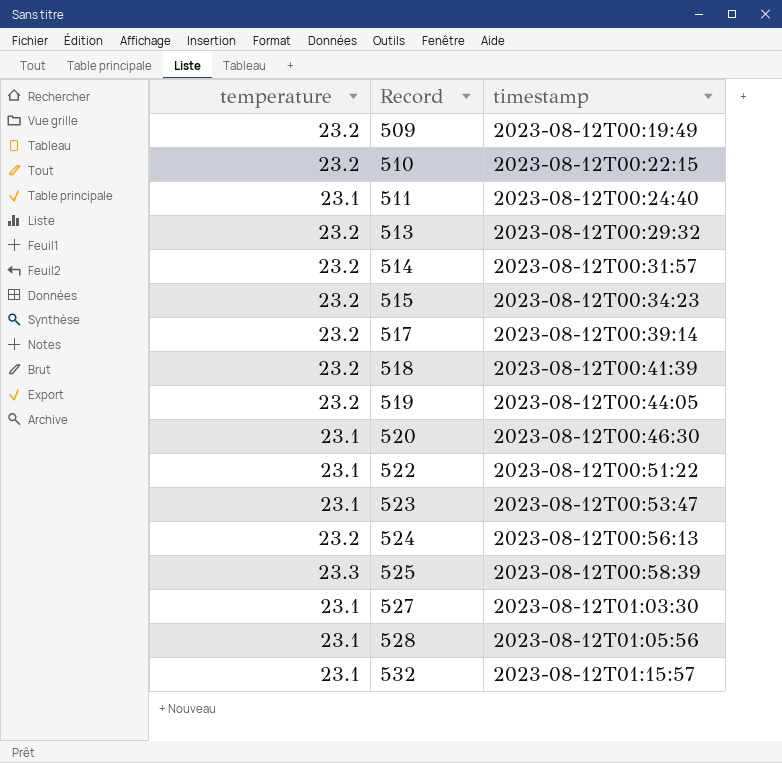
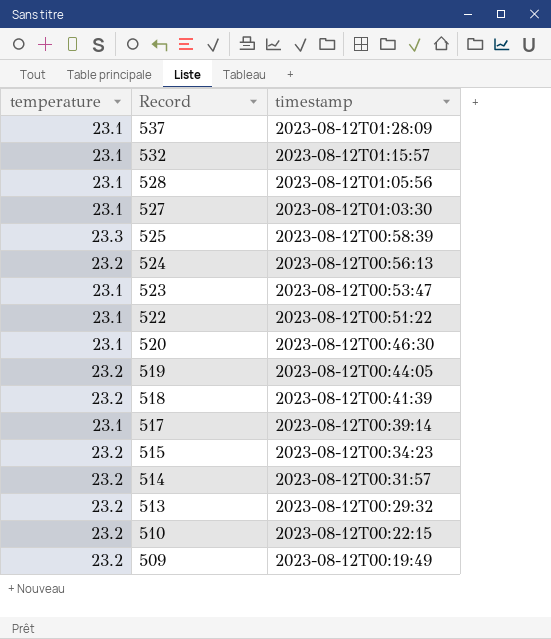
row order: Record ascending -> Record descending
row 511: 23.1 | 2023-08-12T00:24:40 -> none
row 537: none -> 23.1 | 2023-08-12T01:28:09
517 | temperature: 23.2 -> 23.1

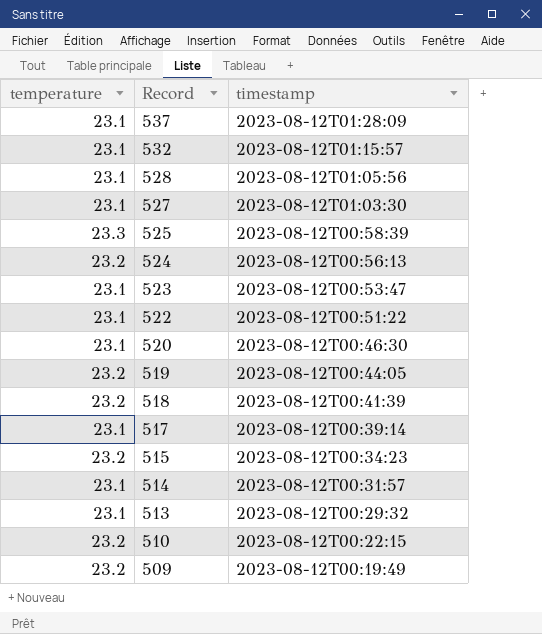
514 | temperature: 23.2 -> 23.1
513 | temperature: 23.2 -> 23.1

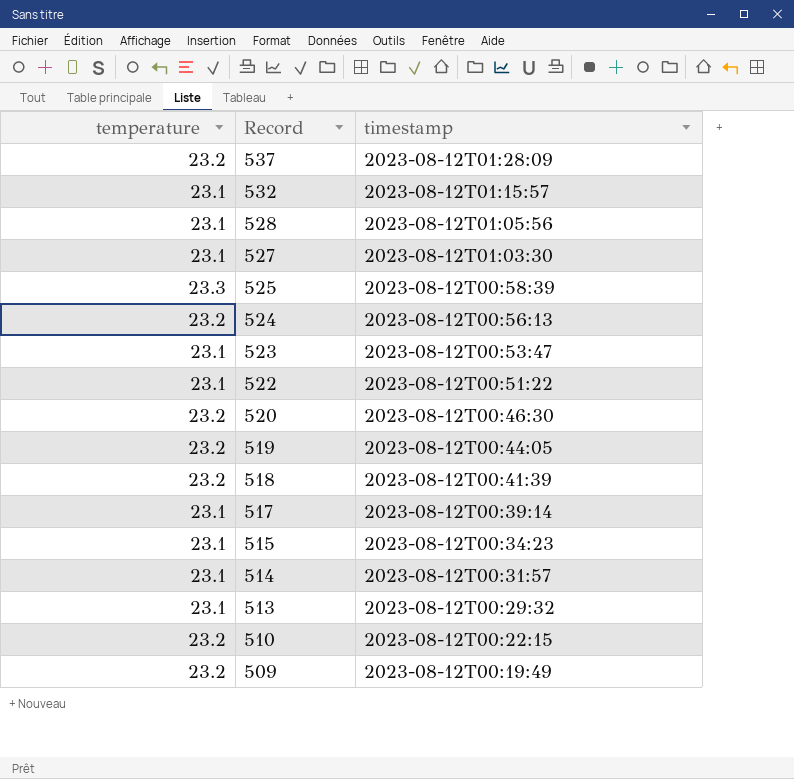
537 | temperature: 23.1 -> 23.2
520 | temperature: 23.1 -> 23.2
515 | temperature: 23.2 -> 23.1

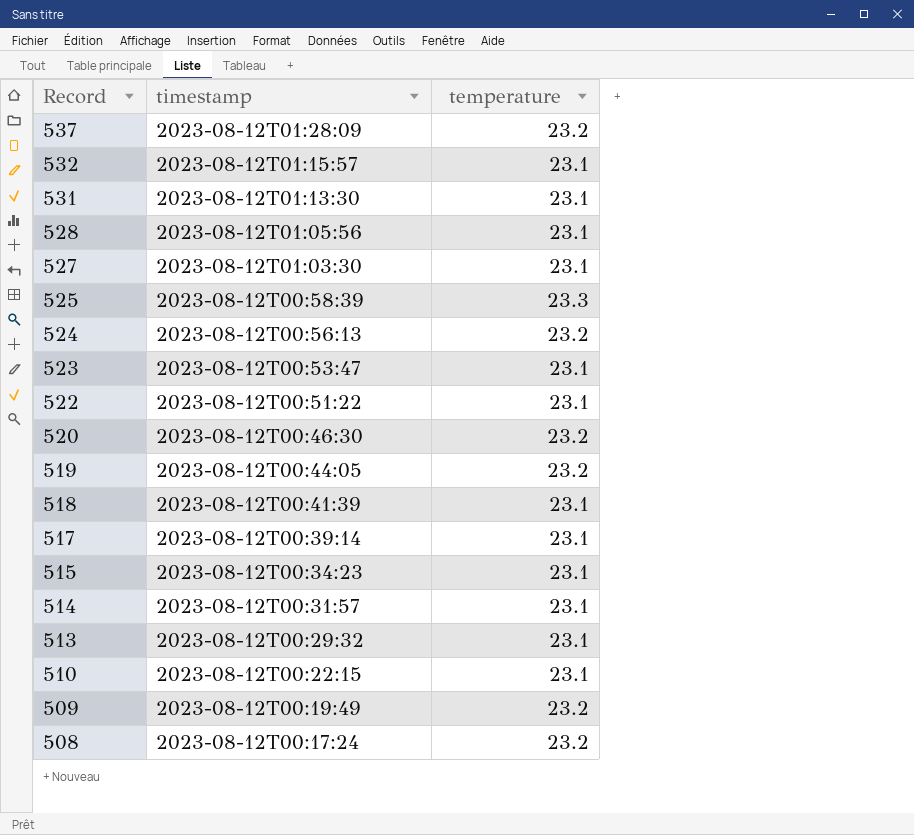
column temperature | position: 1 -> 3
row 531: none -> 2023-08-12T01:13:30 | 23.1
518 | temperature: 23.2 -> 23.1
510 | temperature: 23.2 -> 23.1
row 508: none -> 2023-08-12T00:17:24 | 23.2

